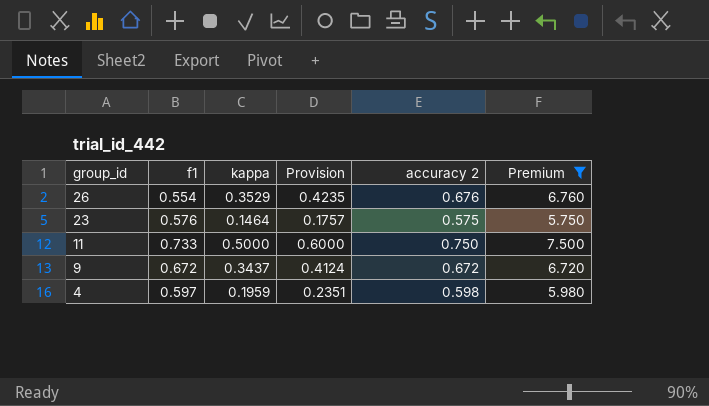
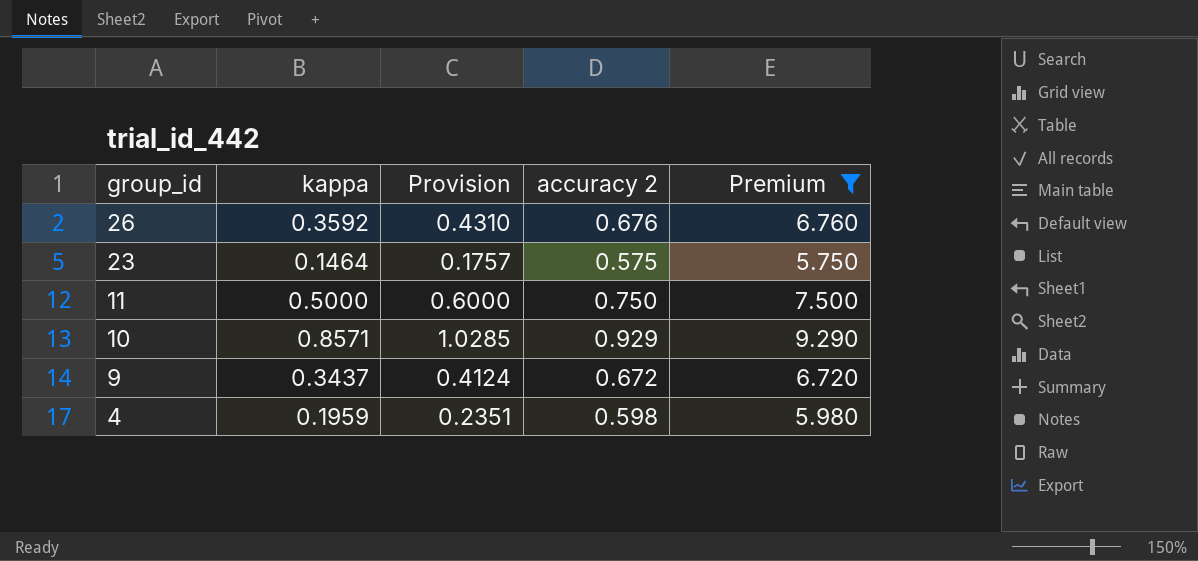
column f1 | position: 2 -> none
26 | kappa: 0.3529 -> 0.3592
26 | Provision: 0.4235 -> 0.4310
row 10: none -> 0.8571 | 1.0285 | 0.929 | 9.290

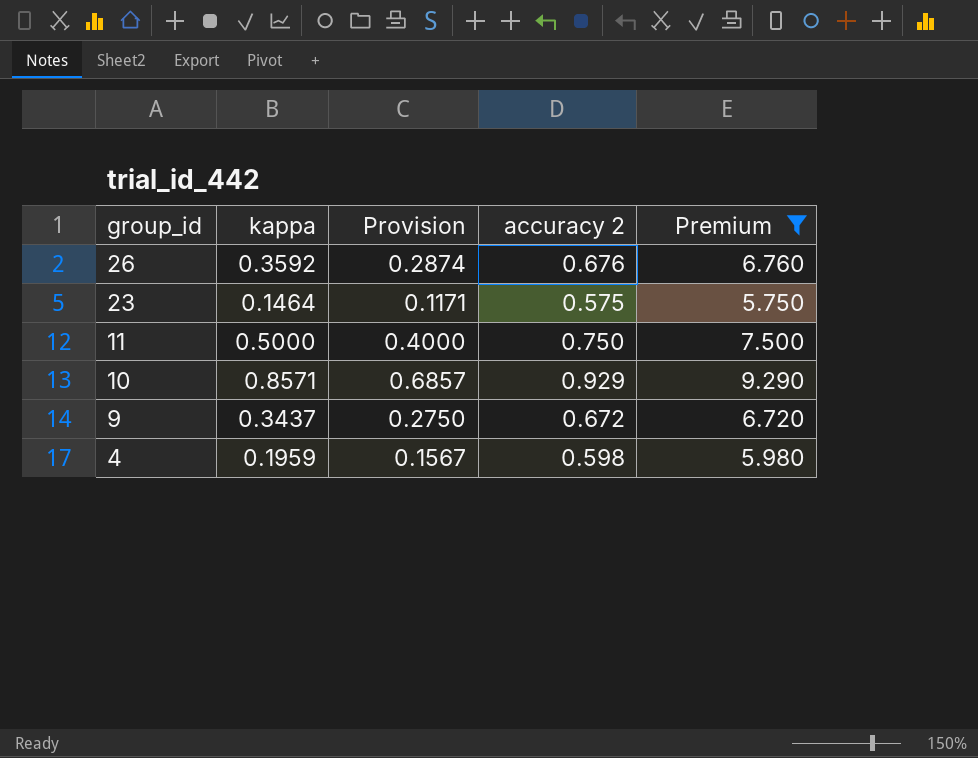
column Provision | formula: [kappa] * 1.2 -> [kappa] * 0.8

